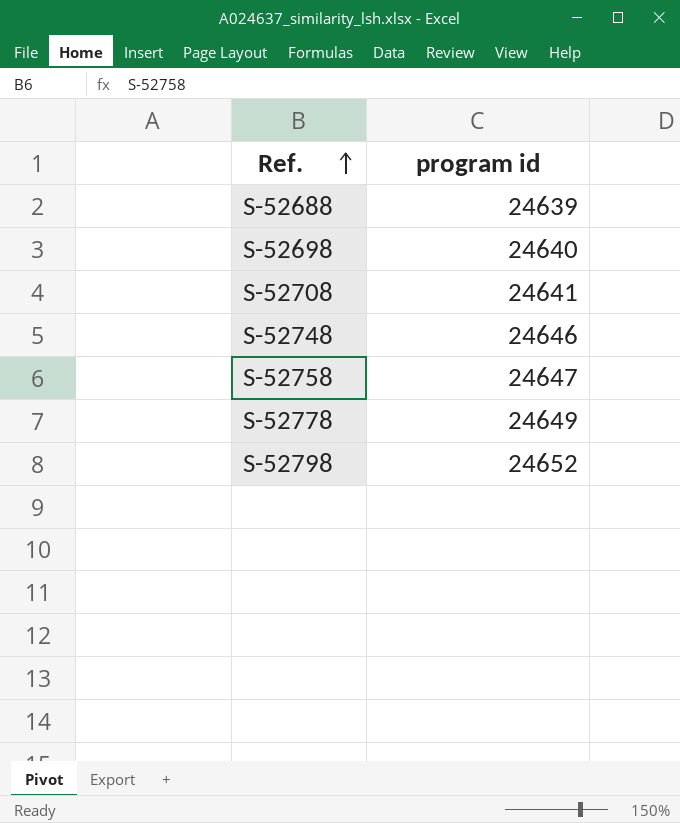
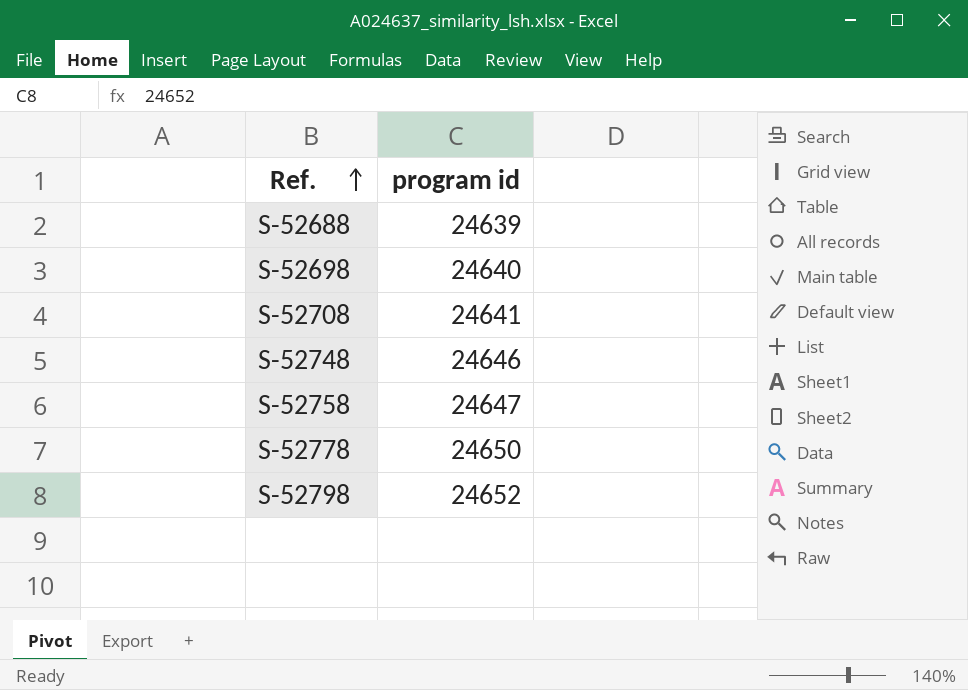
S-52778 | program id: 24649 -> 24650

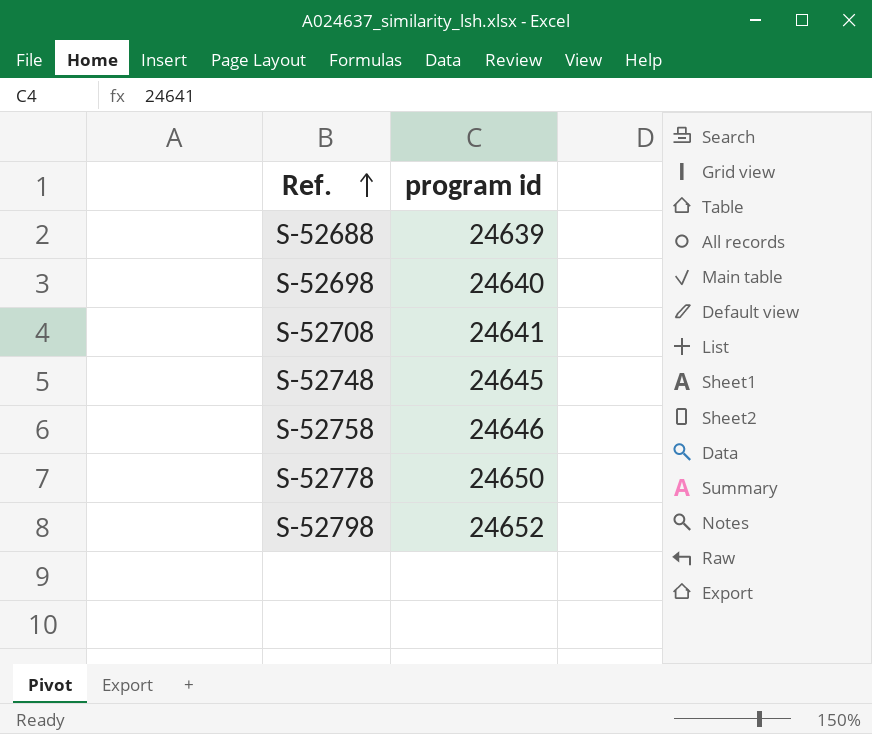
S-52748 | program id: 24646 -> 24645
S-52758 | program id: 24647 -> 24646

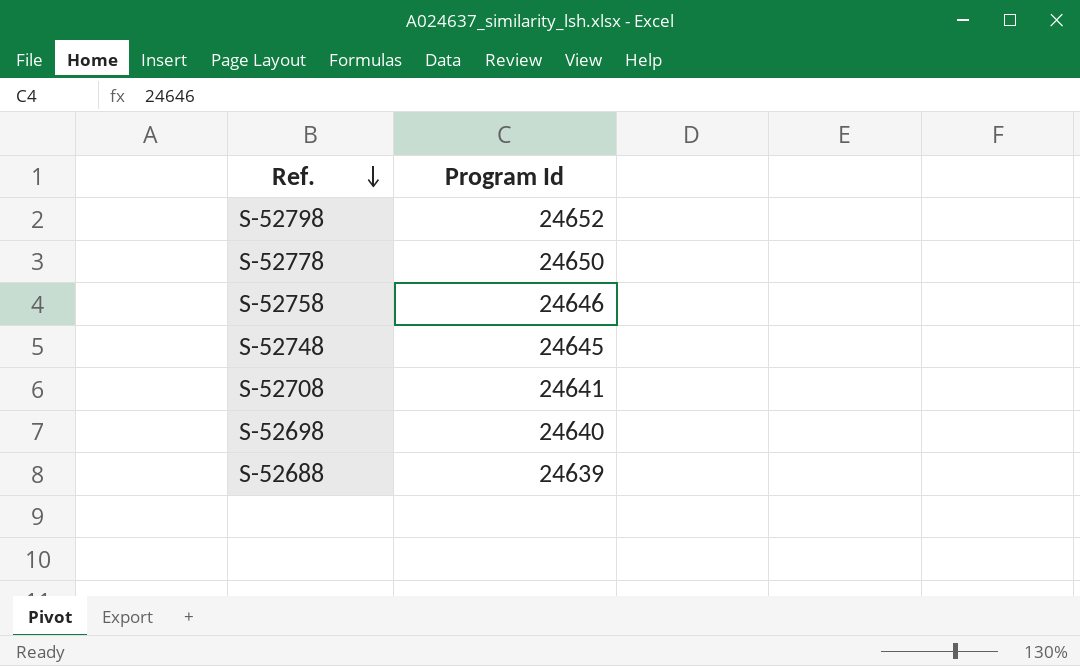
row order: Ref. ascending -> Ref. descending
column name: program id -> Program Id

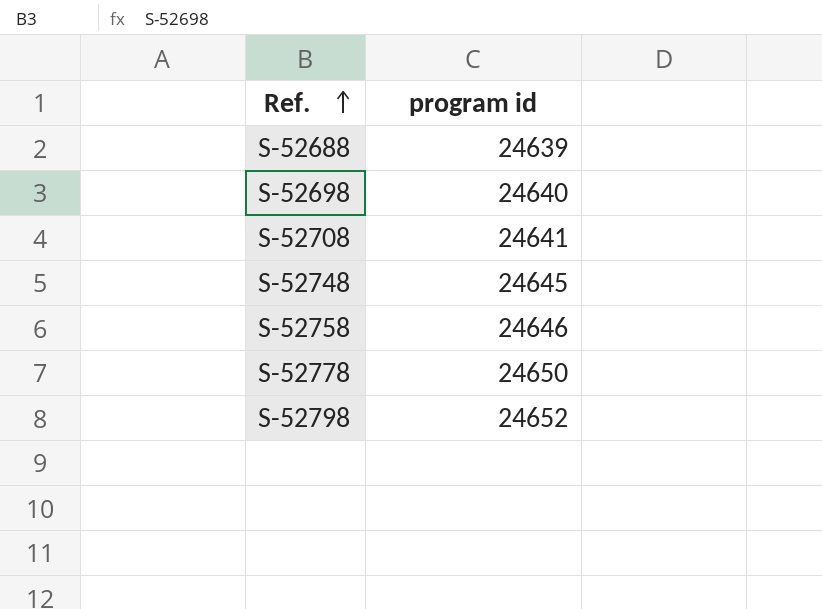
row order: Ref. descending -> Ref. ascending
column name: Program Id -> program id

